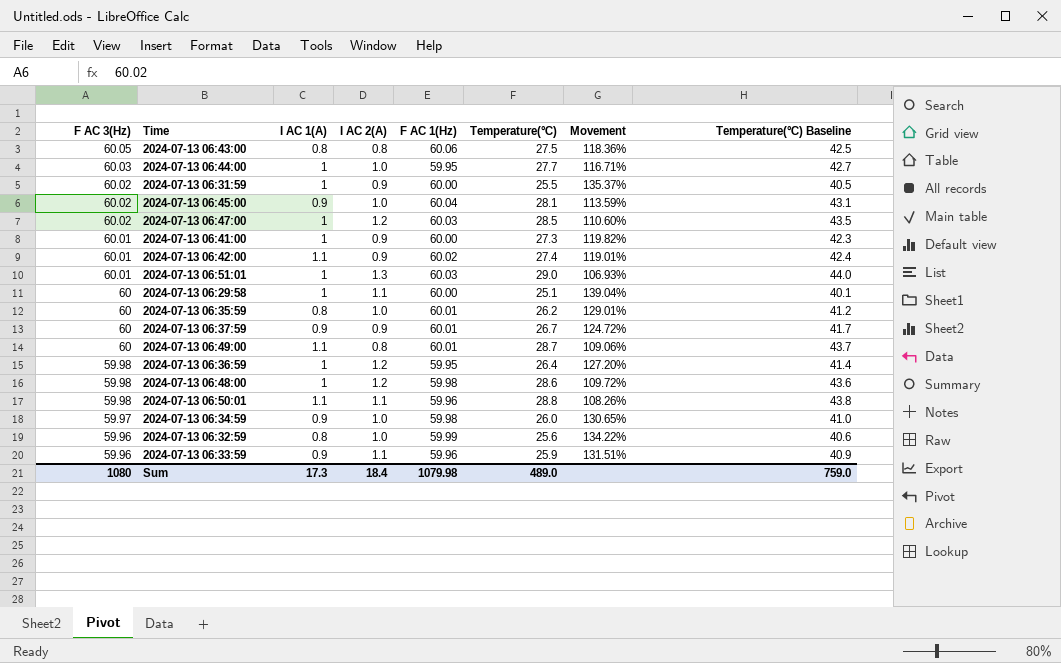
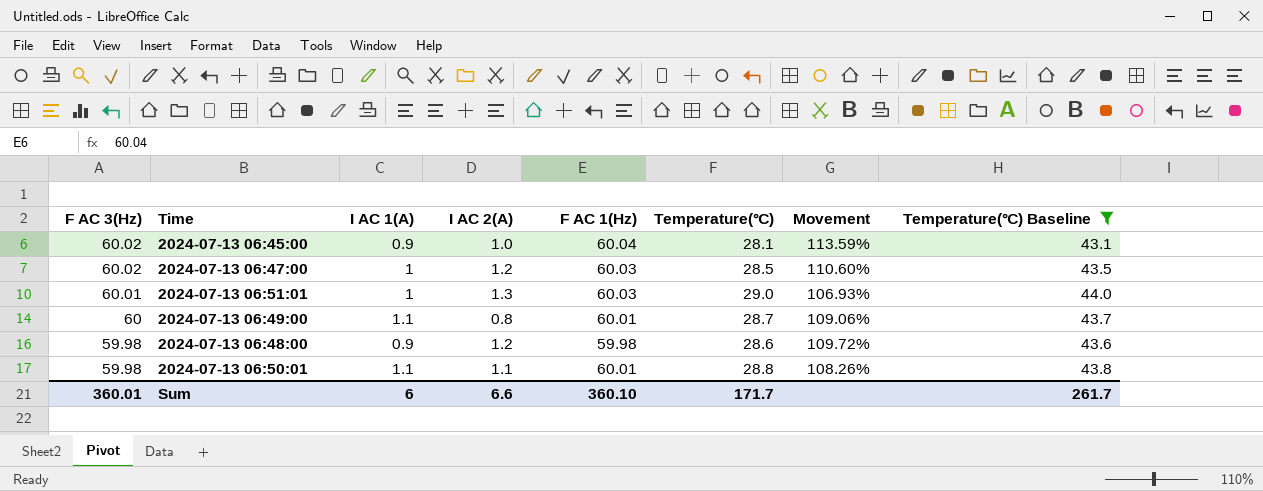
filter: none -> Temperature(℃) Baseline >= 43.1
2024-07-13 06:48:00 | I AC 1(A): 1 -> 0.9
2024-07-13 06:50:01 | F AC 1(Hz): 59.96 -> 60.01
Sum | F AC 3(Hz): 1080 -> 360.01
Sum | I AC 1(A): 17.3 -> 6
Sum | I AC 2(A): 18.4 -> 6.6
Sum | F AC 1(Hz): 1079.98 -> 360.10
Sum | Temperature(℃): 489.0 -> 171.7
Sum | Temperature(℃) Baseline: 759.0 -> 261.7

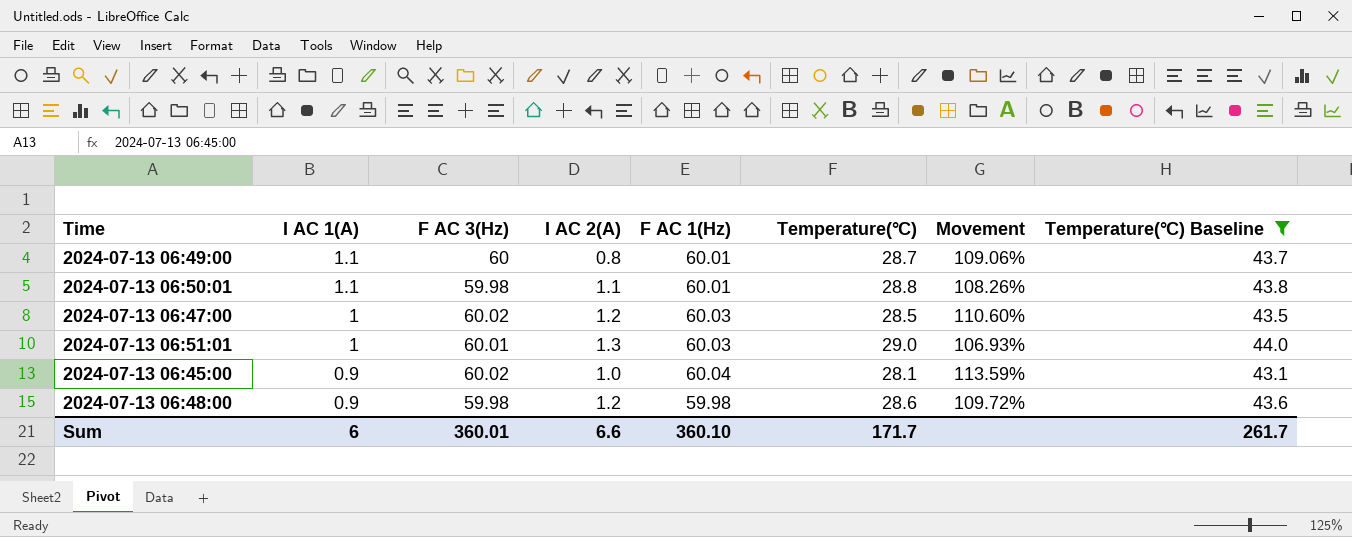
row order: F AC 3(Hz) descending -> I AC 1(A) descending
column F AC 3(Hz) | position: 1 -> 3

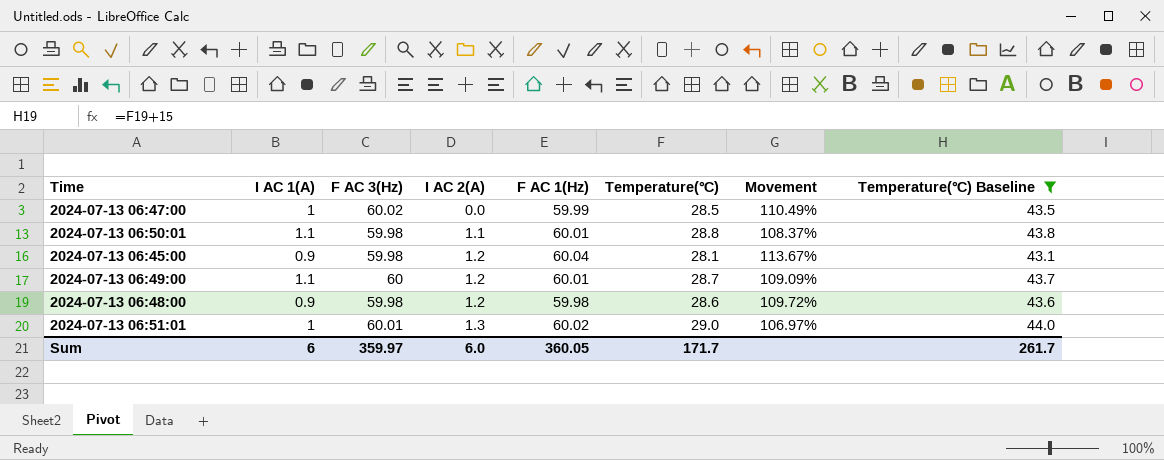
row order: I AC 1(A) descending -> I AC 2(A) ascending
column Movement | formula: ([F AC 3(Hz)] - [Temperature(℃)]) / [Temperature(℃)] -> ([F AC 1(Hz)] - [Temperature(℃)]) / [Temperature(℃)]
2024-07-13 06:47:00 | I AC 2(A): 1.2 -> 0.0
2024-07-13 06:47:00 | F AC 1(Hz): 60.03 -> 59.99
2024-07-13 06:45:00 | F AC 3(Hz): 60.02 -> 59.98
2024-07-13 06:45:00 | I AC 2(A): 1.0 -> 1.2
2024-07-13 06:49:00 | I AC 2(A): 0.8 -> 1.2
2024-07-13 06:51:01 | F AC 1(Hz): 60.03 -> 60.02
Sum | F AC 3(Hz): 360.01 -> 359.97
Sum | I AC 2(A): 6.6 -> 6.0
Sum | F AC 1(Hz): 360.10 -> 360.05

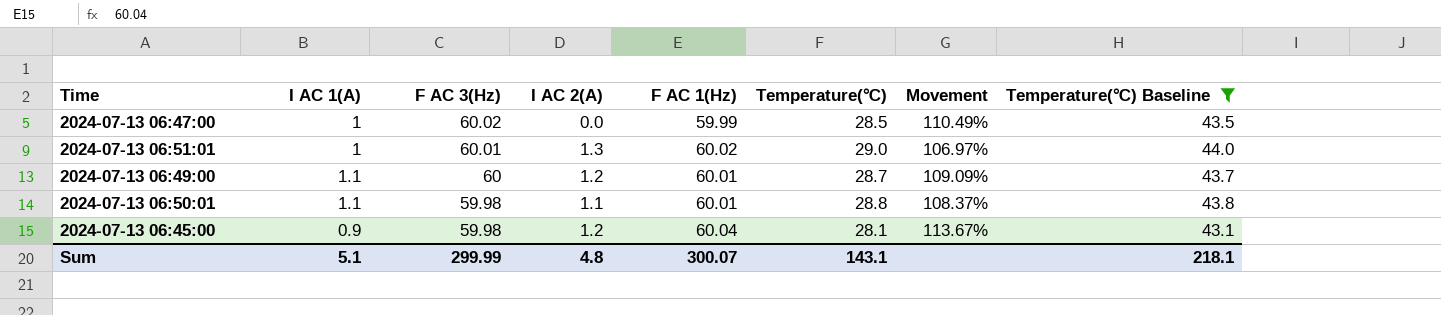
row order: I AC 2(A) ascending -> F AC 3(Hz) descending
row 2024-07-13 06:48:00: 0.9 | 59.98 | 1.2 | 59.98 | 28.6 | 109.72% | 43.6 -> none
Sum | I AC 1(A): 6 -> 5.1
Sum | F AC 3(Hz): 359.97 -> 299.99
Sum | I AC 2(A): 6.0 -> 4.8
Sum | F AC 1(Hz): 360.05 -> 300.07
Sum | Temperature(℃): 171.7 -> 143.1
Sum | Temperature(℃) Baseline: 261.7 -> 218.1

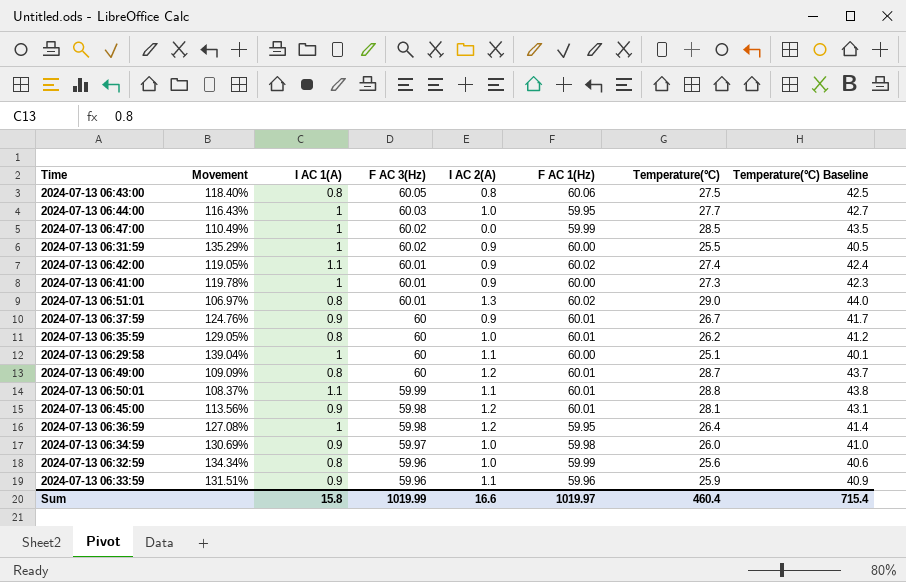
filter: Temperature(℃) Baseline >= 43.1 -> none
column Movement | position: 7 -> 2
2024-07-13 06:51:01 | I AC 1(A): 1 -> 0.8
2024-07-13 06:49:00 | I AC 1(A): 1.1 -> 0.8
2024-07-13 06:50:01 | F AC 3(Hz): 59.98 -> 59.99
2024-07-13 06:45:00 | Movement: 113.67% -> 113.56%
2024-07-13 06:45:00 | F AC 1(Hz): 60.04 -> 60.01
Sum | I AC 1(A): 5.1 -> 15.8
Sum | F AC 3(Hz): 299.99 -> 1019.99
Sum | I AC 2(A): 4.8 -> 16.6
Sum | F AC 1(Hz): 300.07 -> 1019.97
Sum | Temperature(℃): 143.1 -> 460.4
Sum | Temperature(℃) Baseline: 218.1 -> 715.4

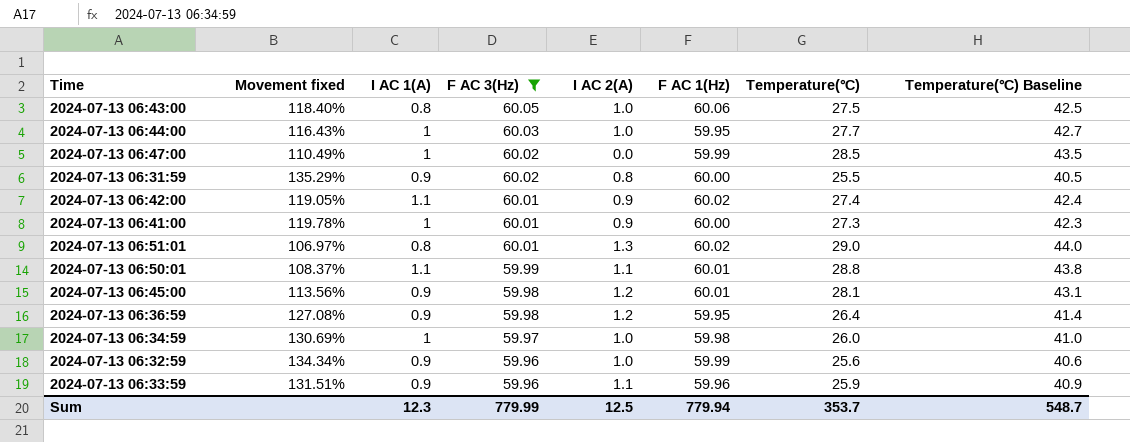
filter: none -> F AC 3(Hz) != 60
column name: Movement -> Movement fixed
2024-07-13 06:43:00 | I AC 2(A): 0.8 -> 1.0
2024-07-13 06:31:59 | I AC 1(A): 1 -> 0.9
2024-07-13 06:31:59 | I AC 2(A): 0.9 -> 0.8
2024-07-13 06:36:59 | I AC 1(A): 1 -> 0.9
2024-07-13 06:34:59 | I AC 1(A): 0.9 -> 1
2024-07-13 06:32:59 | I AC 1(A): 0.8 -> 0.9
Sum | I AC 1(A): 15.8 -> 12.3
Sum | F AC 3(Hz): 1019.99 -> 779.99
Sum | I AC 2(A): 16.6 -> 12.5
Sum | F AC 1(Hz): 1019.97 -> 779.94
Sum | Temperature(℃): 460.4 -> 353.7
Sum | Temperature(℃) Baseline: 715.4 -> 548.7

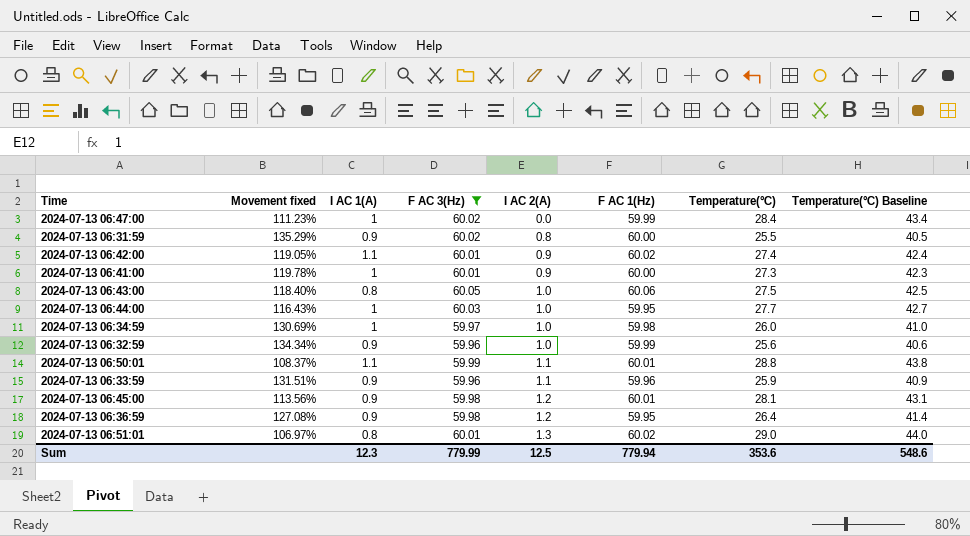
row order: F AC 3(Hz) descending -> I AC 2(A) ascending
2024-07-13 06:47:00 | Movement fixed: 110.49% -> 111.23%
2024-07-13 06:47:00 | Temperature(℃): 28.5 -> 28.4
2024-07-13 06:47:00 | Temperature(℃) Baseline: 43.5 -> 43.4
Sum | Temperature(℃): 353.7 -> 353.6
Sum | Temperature(℃) Baseline: 548.7 -> 548.6

